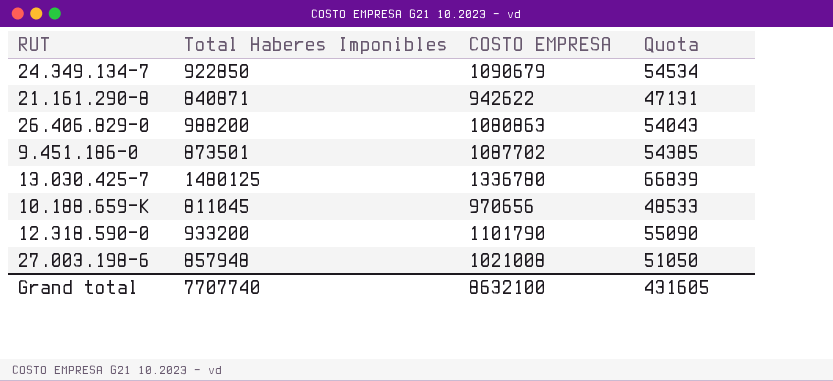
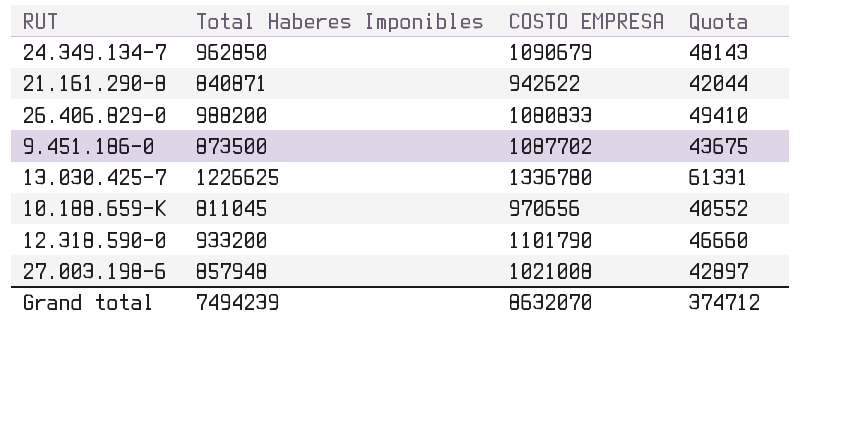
column Quota | formula: [COSTO EMPRESA] * 0.05 -> [Total Haberes Imponibles] * 0.05
24.349.134-7 | Total Haberes Imponibles: 922850 -> 962850
26.406.829-0 | COSTO EMPRESA: 1080863 -> 1080833
9.451.186-0 | Total Haberes Imponibles: 873501 -> 873500
13.030.425-7 | Total Haberes Imponibles: 1480125 -> 1226625
Grand total | Total Haberes Imponibles: 7707740 -> 7494239
Grand total | COSTO EMPRESA: 8632100 -> 8632070
Grand total | Quota: 431605 -> 374712

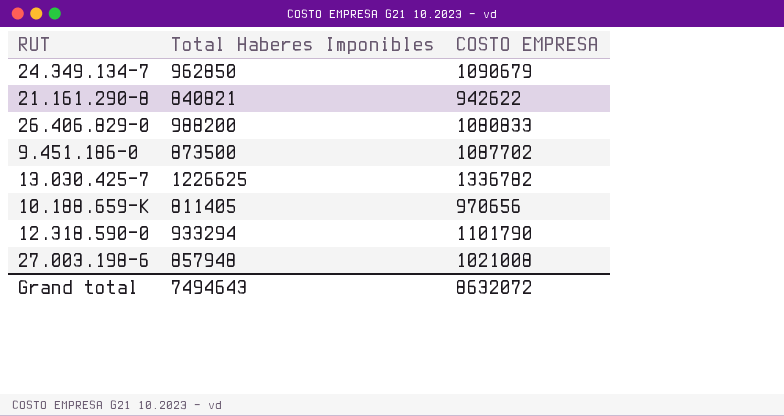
column Quota | formula: [Total Haberes Imponibles] * 0.05 -> none
21.161.290-8 | Total Haberes Imponibles: 840871 -> 840821
13.030.425-7 | COSTO EMPRESA: 1336780 -> 1336782
10.188.659-K | Total Haberes Imponibles: 811045 -> 811405
12.318.590-0 | Total Haberes Imponibles: 933200 -> 933294
Grand total | Total Haberes Imponibles: 7494239 -> 7494643
Grand total | COSTO EMPRESA: 8632070 -> 8632072

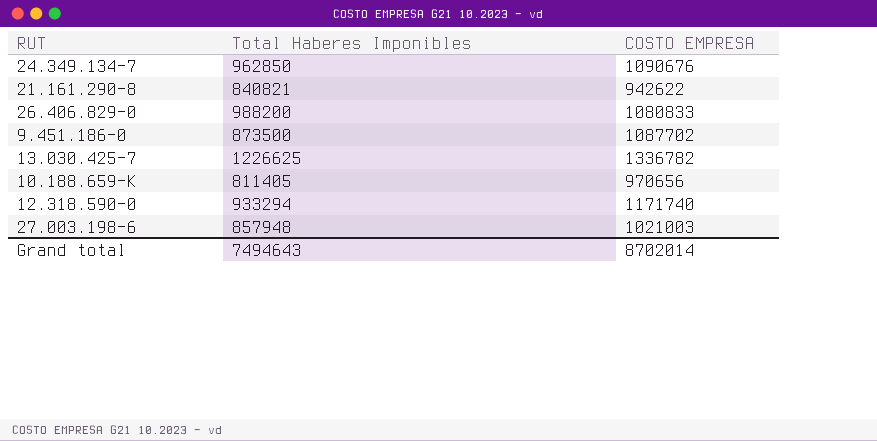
24.349.134-7 | COSTO EMPRESA: 1090679 -> 1090676
12.318.590-0 | COSTO EMPRESA: 1101790 -> 1171740
27.003.198-6 | COSTO EMPRESA: 1021008 -> 1021003
Grand total | COSTO EMPRESA: 8632072 -> 8702014

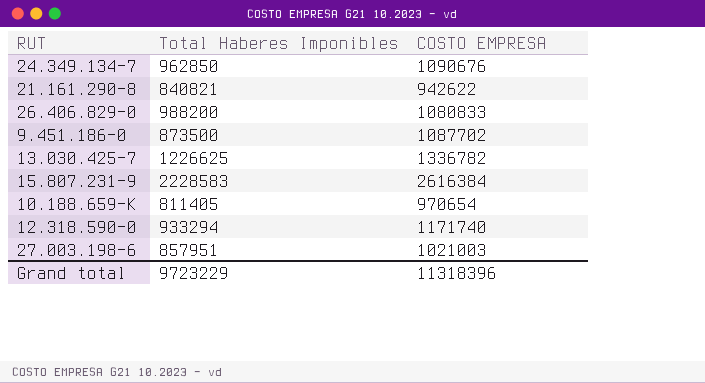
row 15.807.231-9: none -> 2228583 | 2616384
10.188.659-K | COSTO EMPRESA: 970656 -> 970654
27.003.198-6 | Total Haberes Imponibles: 857948 -> 857951
Grand total | Total Haberes Imponibles: 7494643 -> 9723229
Grand total | COSTO EMPRESA: 8702014 -> 11318396

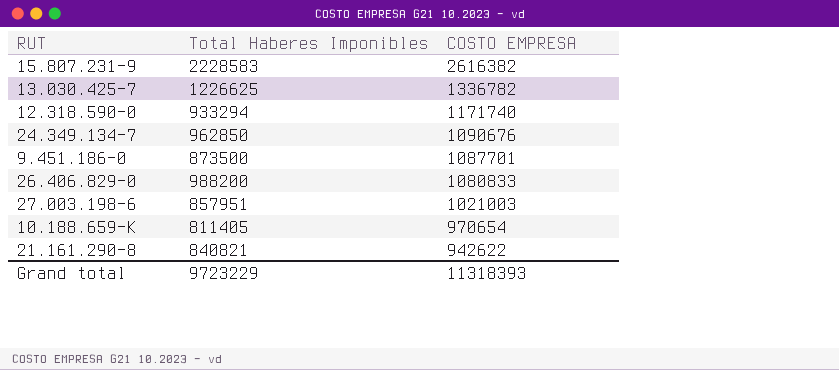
row order: none -> COSTO EMPRESA descending
15.807.231-9 | COSTO EMPRESA: 2616384 -> 2616382
9.451.186-0 | COSTO EMPRESA: 1087702 -> 1087701
Grand total | COSTO EMPRESA: 11318396 -> 11318393

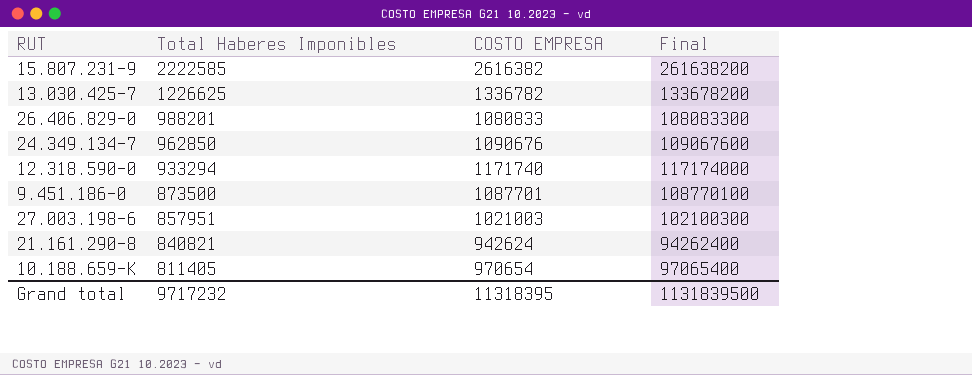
row order: COSTO EMPRESA descending -> Total Haberes Imponibles descending
column Final | formula: none -> [COSTO EMPRESA] * 100
15.807.231-9 | Total Haberes Imponibles: 2228583 -> 2222585
26.406.829-0 | Total Haberes Imponibles: 988200 -> 988201
21.161.290-8 | COSTO EMPRESA: 942622 -> 942624
Grand total | Total Haberes Imponibles: 9723229 -> 9717232
Grand total | COSTO EMPRESA: 11318393 -> 11318395

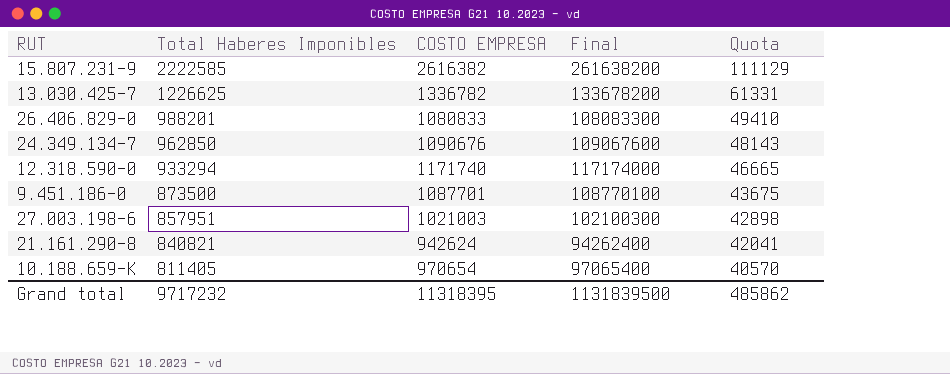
column Quota | formula: none -> [Total Haberes Imponibles] * 0.05

